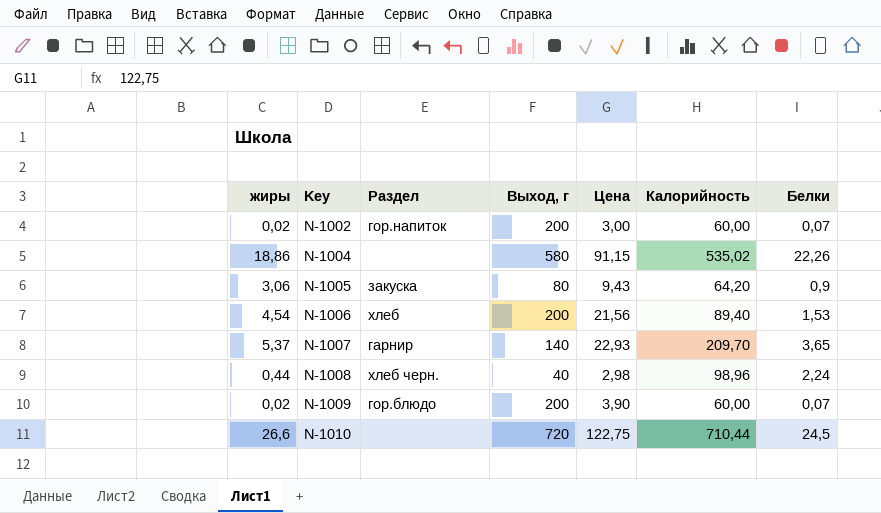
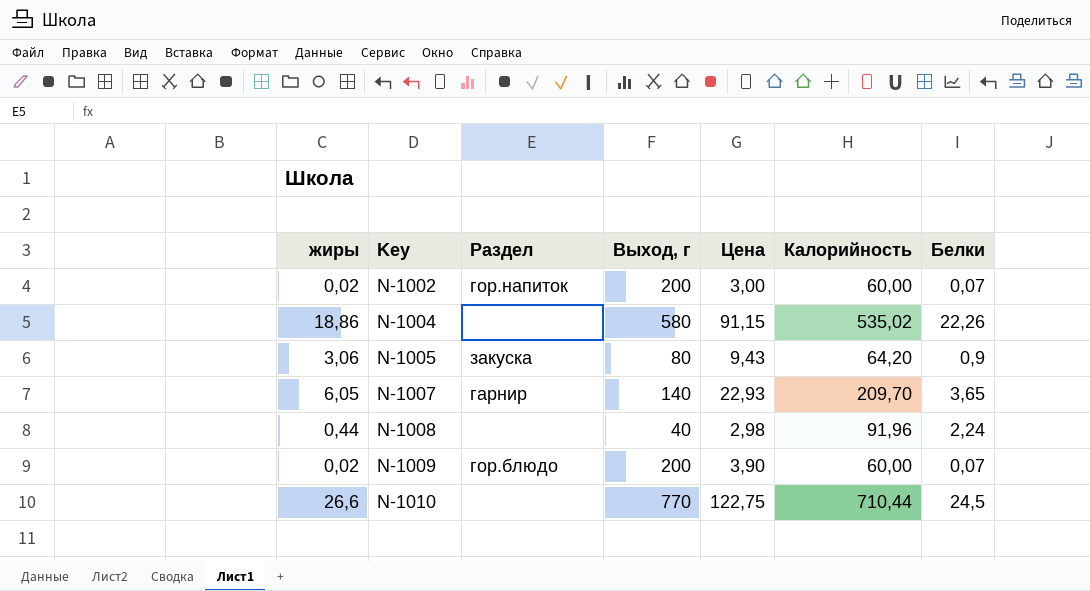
row N-1006: 4,54 | хлеб | 200 | 21,56 | 89,40 | 1,53 -> none
N-1007 | жиры: 5,37 -> 6,05
N-1008 | Раздел: хлеб черн. -> none
N-1008 | Калорийность: 98,96 -> 91,96
N-1010 | Выход, г: 720 -> 770

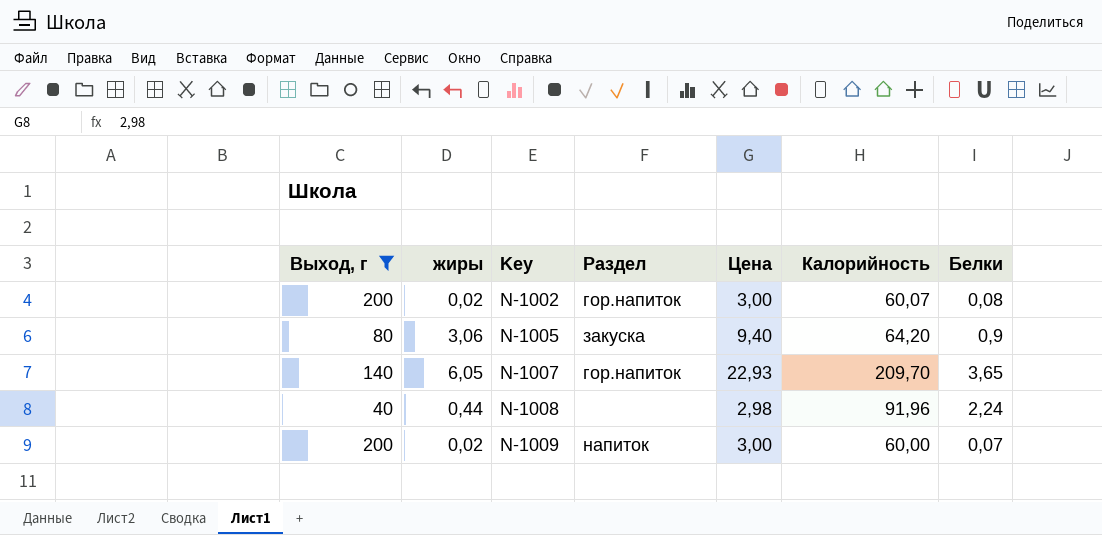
filter: none -> Выход, г <= 200
column Выход, г | position: 4 -> 1
N-1002 | Калорийность: 60,00 -> 60,07
N-1002 | Белки: 0,07 -> 0,08
N-1005 | Цена: 9,43 -> 9,40
N-1007 | Раздел: гарнир -> гор.напиток
N-1009 | Раздел: гор.блюдо -> напиток
N-1009 | Цена: 3,90 -> 3,00

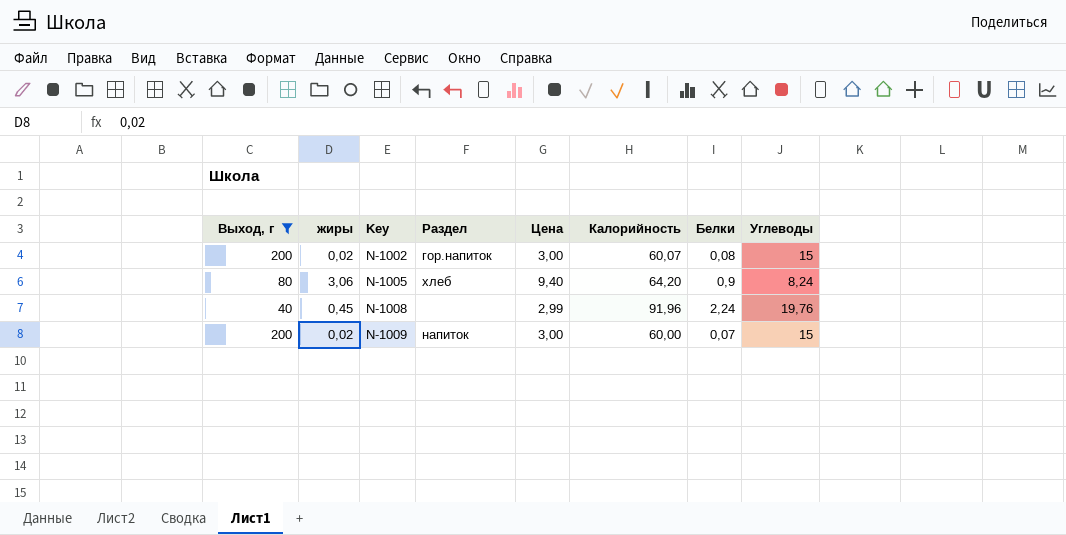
column Углеводы | position: none -> 8
row N-1007: 140 | 6,05 | гор.напиток | 22,93 | 209,70 | 3,65 -> none
N-1005 | Раздел: закуска -> хлеб
N-1008 | жиры: 0,44 -> 0,45
N-1008 | Цена: 2,98 -> 2,99

